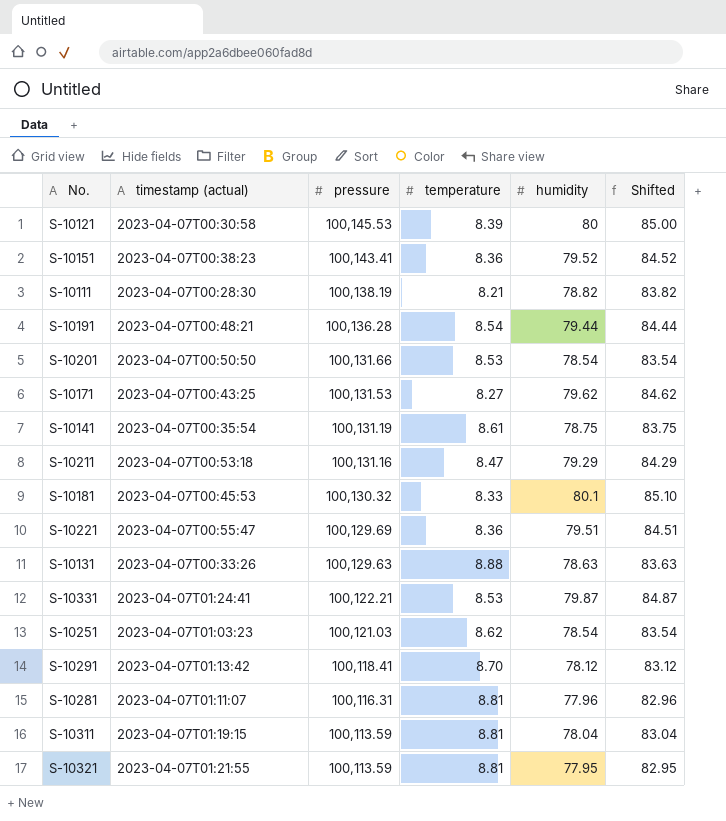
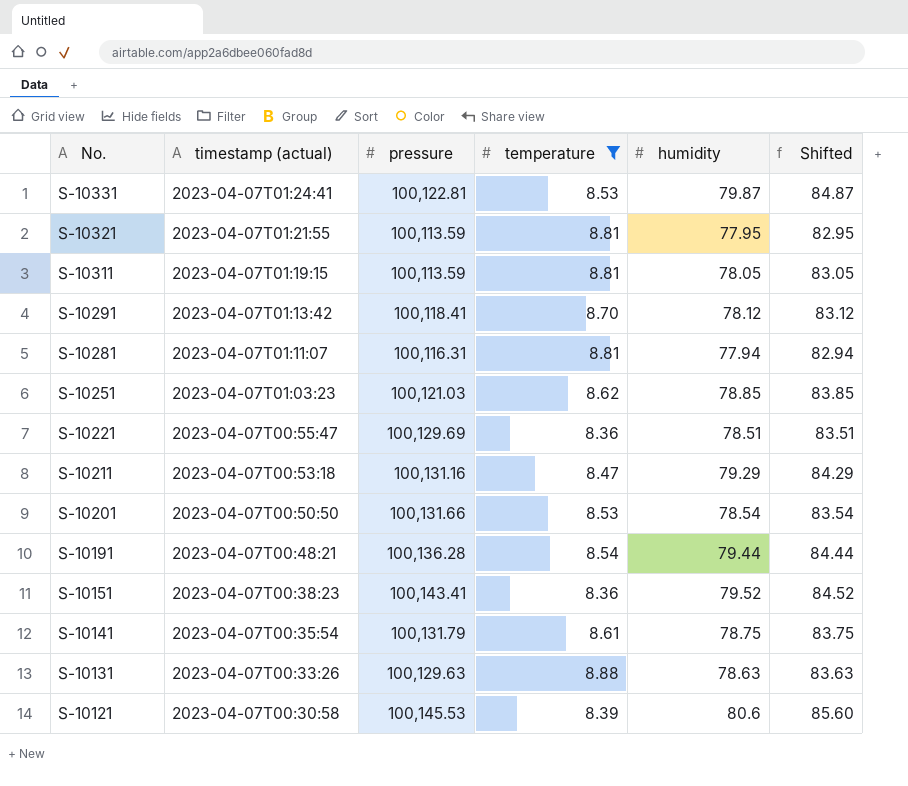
filter: none -> temperature >= 8.36
row order: pressure descending -> No. descending
S-10331 | pressure: 100,122.21 -> 100,122.81
S-10311 | humidity: 78.04 -> 78.05
S-10311 | Shifted: 83.04 -> 83.05
S-10281 | humidity: 77.96 -> 77.94
S-10281 | Shifted: 82.96 -> 82.94
S-10251 | humidity: 78.54 -> 78.85
S-10251 | Shifted: 83.54 -> 83.85
S-10221 | humidity: 79.51 -> 78.51
S-10221 | Shifted: 84.51 -> 83.51
S-10141 | pressure: 100,131.19 -> 100,131.79
S-10121 | humidity: 80 -> 80.6
S-10121 | Shifted: 85.00 -> 85.60

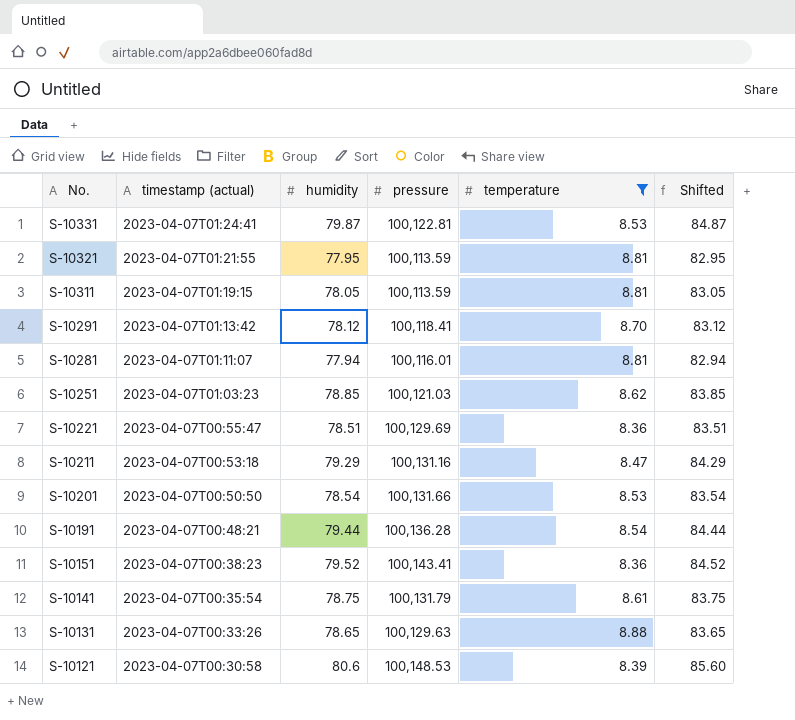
column humidity | position: 5 -> 3
S-10281 | pressure: 100,116.31 -> 100,116.01
S-10131 | humidity: 78.63 -> 78.65
S-10131 | Shifted: 83.63 -> 83.65
S-10121 | pressure: 100,145.53 -> 100,148.53

